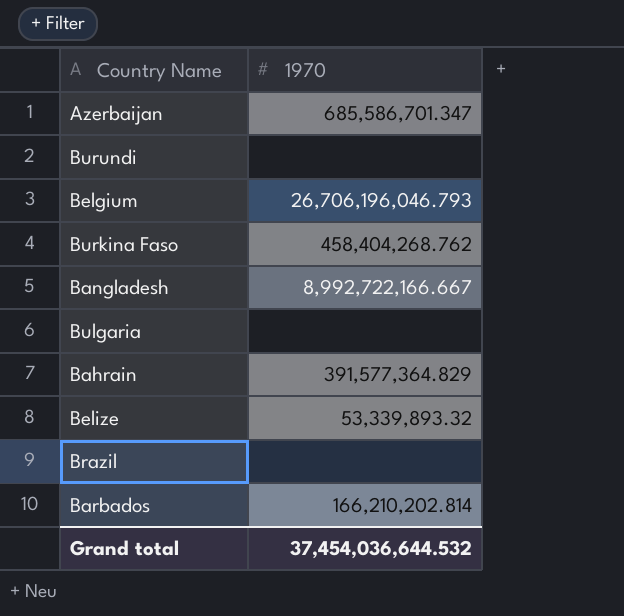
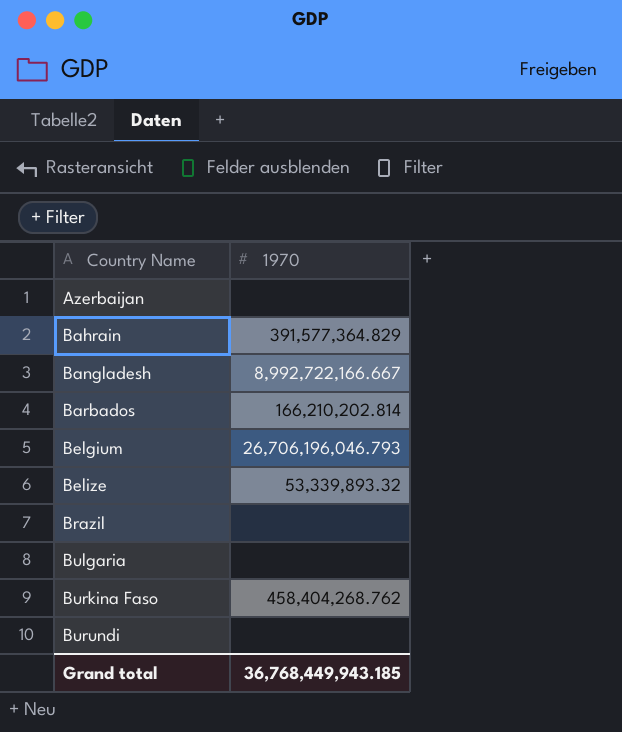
row order: none -> Country Name ascending
Azerbaijan | 1970: 685,586,701.347 -> none
Grand total | 1970: 37,454,036,644.532 -> 36,768,449,943.185

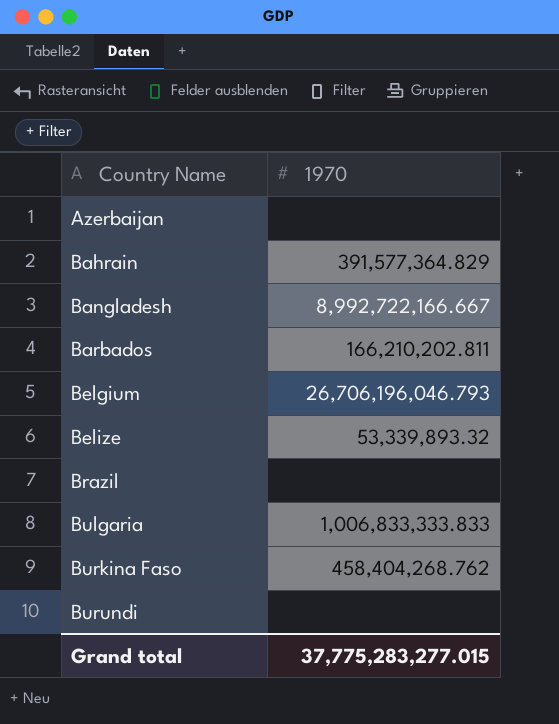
Barbados | 1970: 166,210,202.814 -> 166,210,202.811
Bulgaria | 1970: none -> 1,006,833,333.833
Grand total | 1970: 36,768,449,943.185 -> 37,775,283,277.015

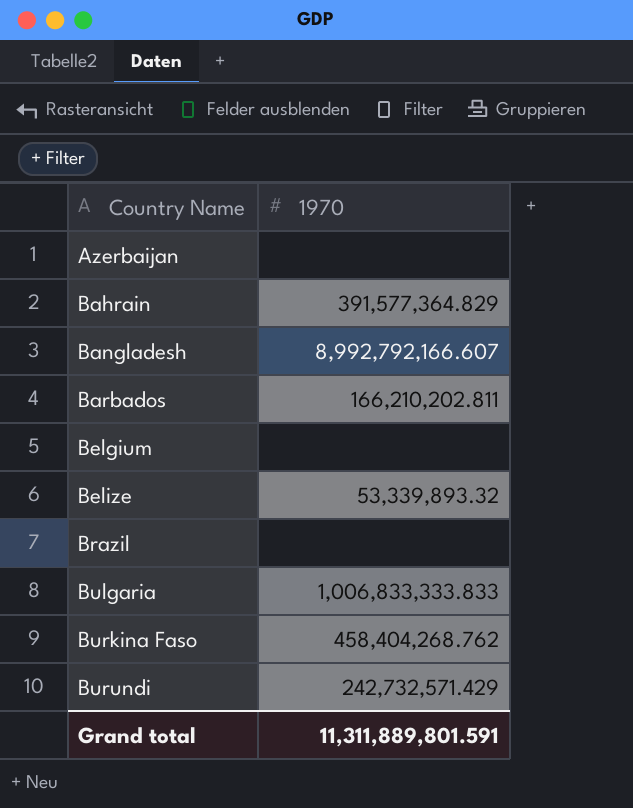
Bangladesh | 1970: 8,992,722,166.667 -> 8,992,792,166.607
Belgium | 1970: 26,706,196,046.793 -> none
Burundi | 1970: none -> 242,732,571.429
Grand total | 1970: 37,775,283,277.015 -> 11,311,889,801.591

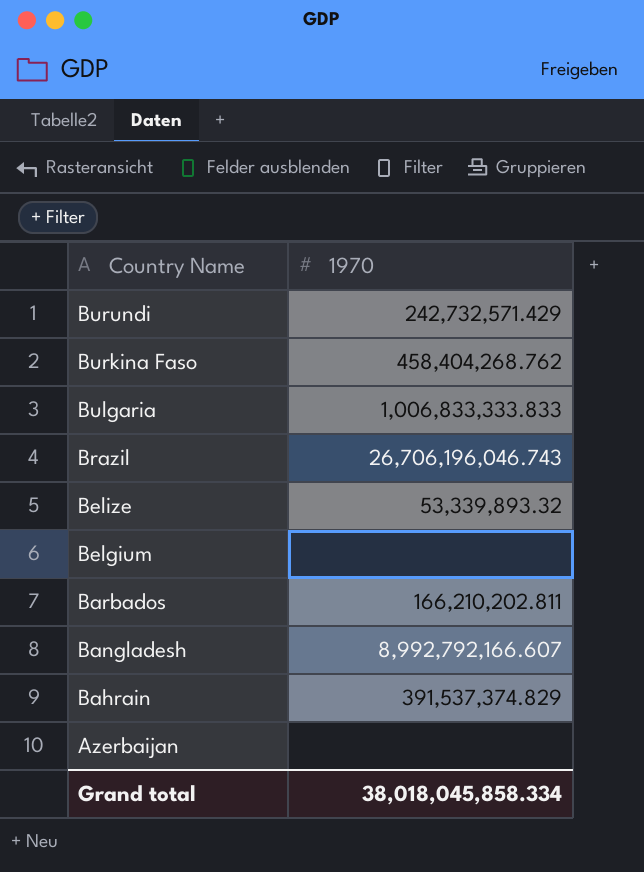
row order: Country Name ascending -> Country Name descending
Brazil | 1970: none -> 26,706,196,046.743
Bahrain | 1970: 391,577,364.829 -> 391,537,374.829
Grand total | 1970: 11,311,889,801.591 -> 38,018,045,858.334

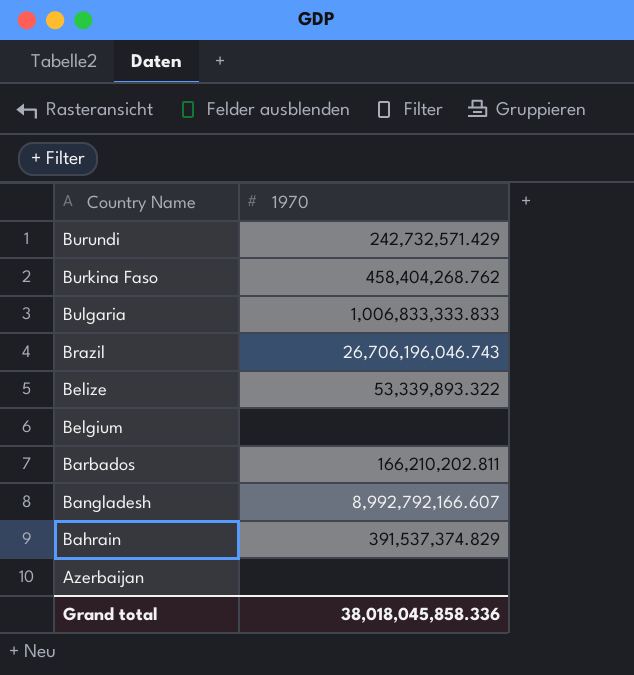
Belize | 1970: 53,339,893.32 -> 53,339,893.322
Grand total | 1970: 38,018,045,858.334 -> 38,018,045,858.336

